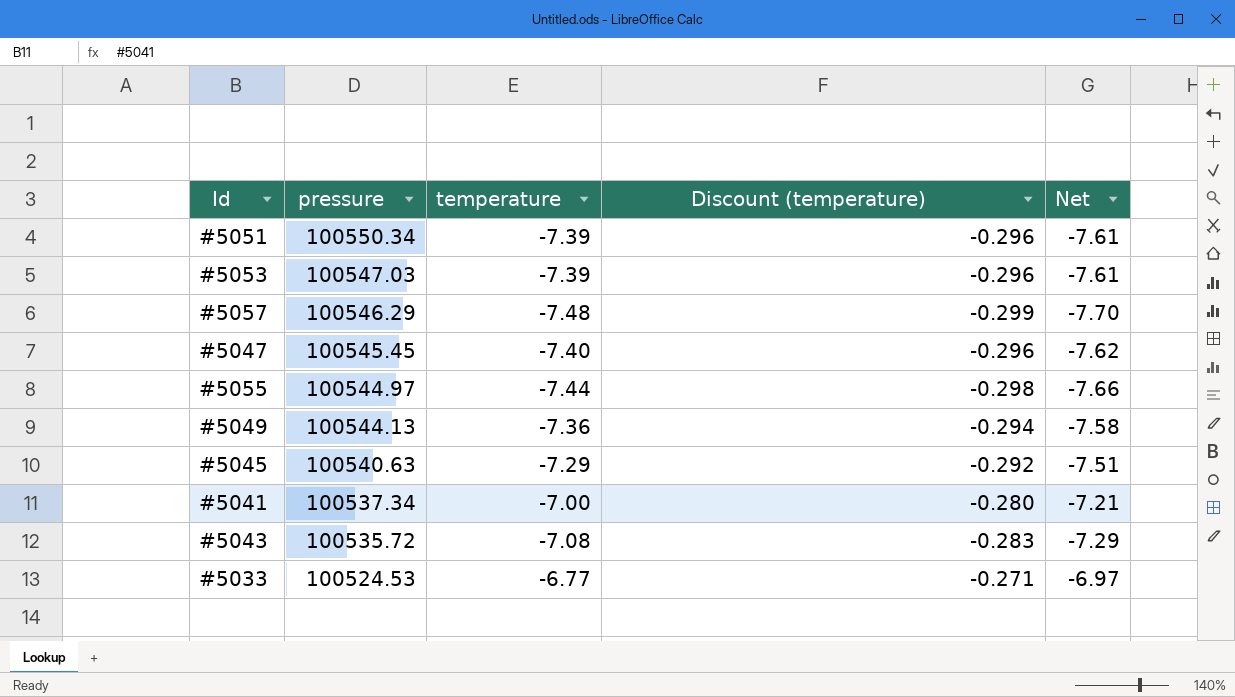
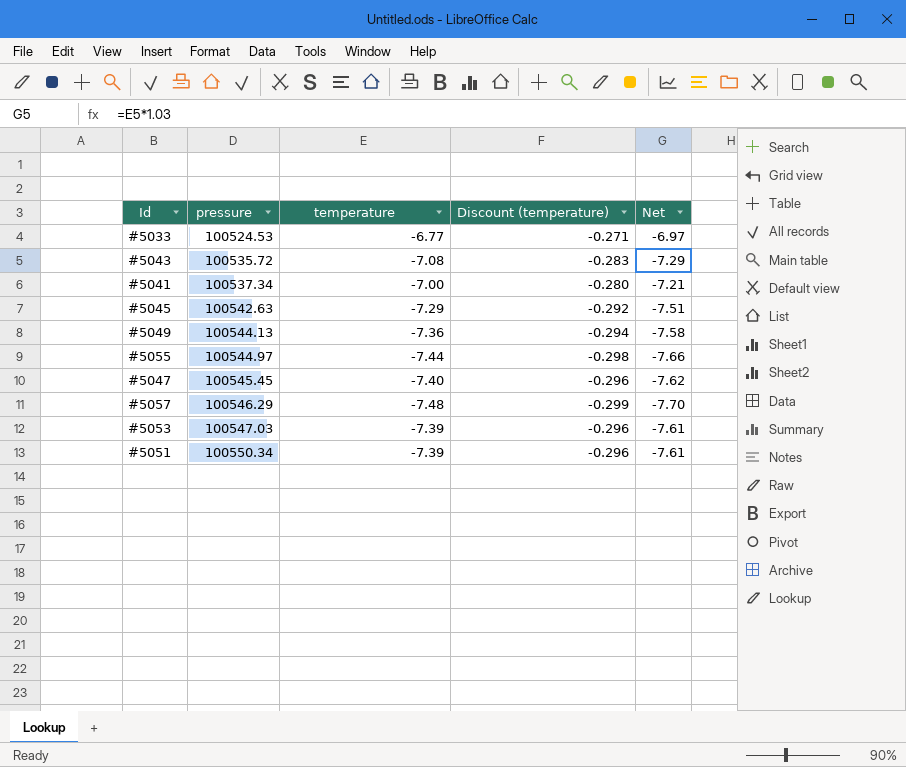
row order: pressure descending -> pressure ascending
#5045 | pressure: 100540.63 -> 100542.63

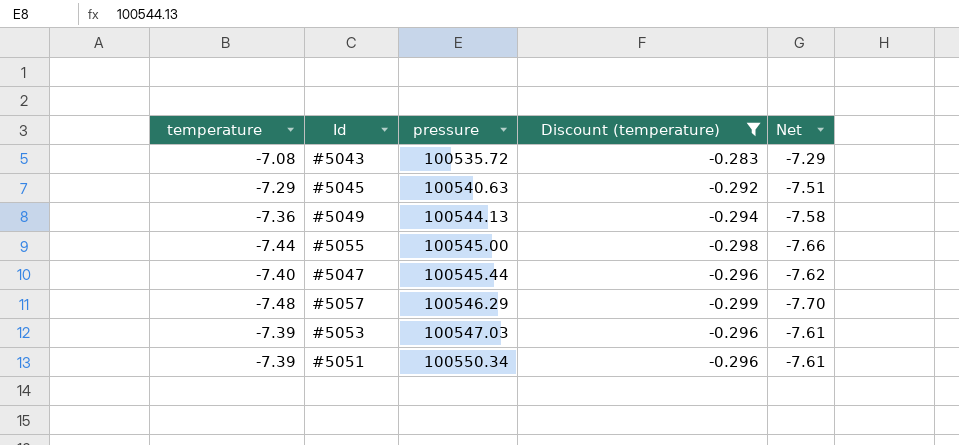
filter: none -> Discount (temperature) <= -0.283
column temperature | position: 3 -> 1
#5045 | pressure: 100542.63 -> 100540.63
#5055 | pressure: 100544.97 -> 100545.00
#5047 | pressure: 100545.45 -> 100545.44

